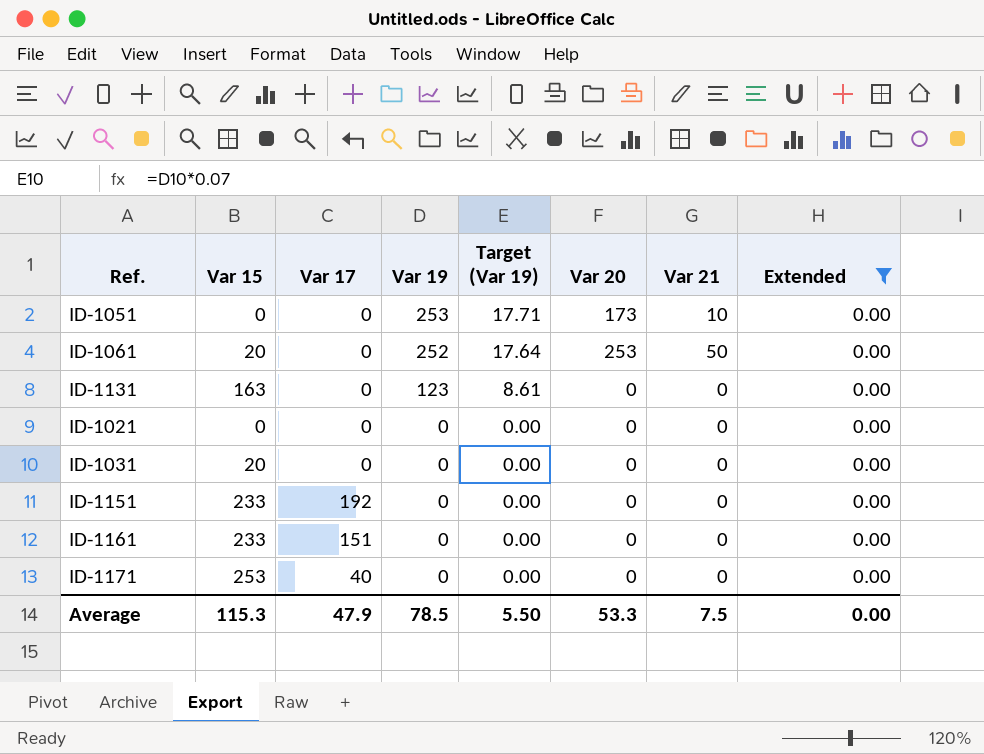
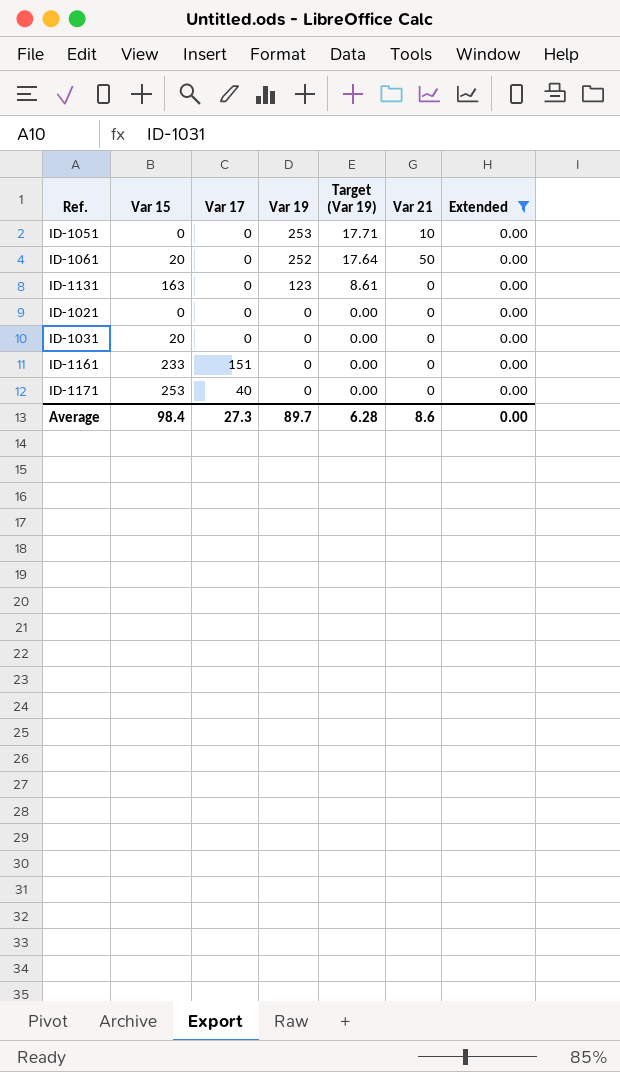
column Var 20 | position: 6 -> none
row ID-1151: 233 | 192 | 0 | 0.00 | 0 | 0 | 0.00 -> none
Average | Var 15: 115.3 -> 98.4
Average | Var 17: 47.9 -> 27.3
Average | Var 19: 78.5 -> 89.7
Average | Target (Var 19): 5.50 -> 6.28
Average | Var 21: 7.5 -> 8.6

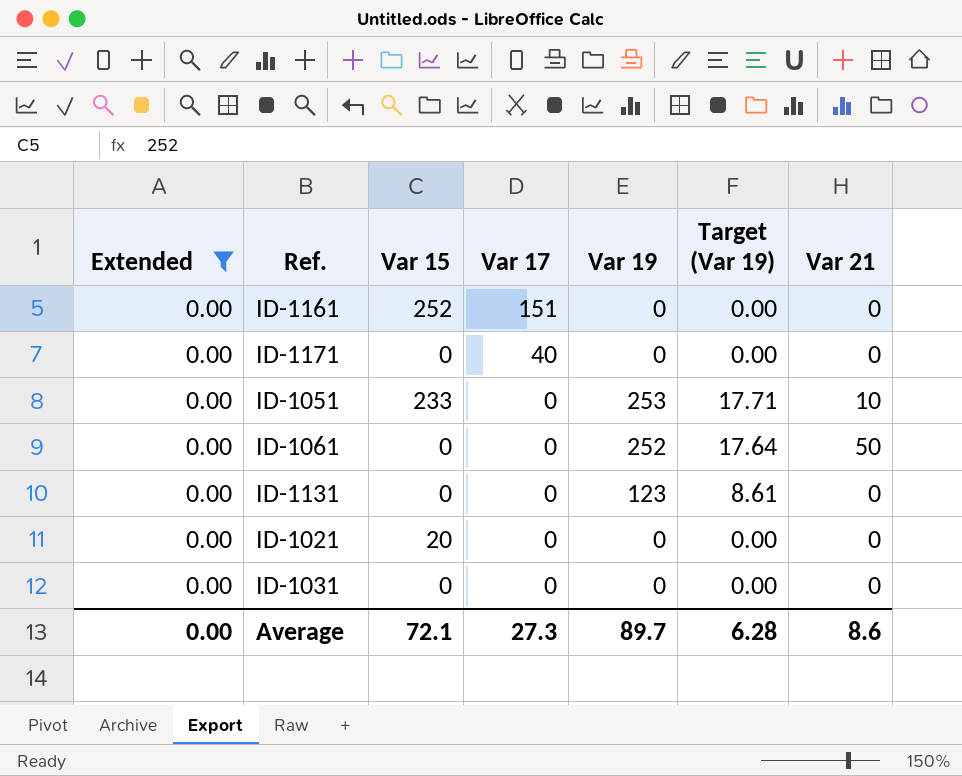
row order: Var 19 descending -> Var 17 descending
column Extended | position: 7 -> 1
ID-1161 | Var 15: 233 -> 252
ID-1171 | Var 15: 253 -> 0
ID-1051 | Var 15: 0 -> 233
ID-1061 | Var 15: 20 -> 0
ID-1131 | Var 15: 163 -> 0
ID-1021 | Var 15: 0 -> 20
ID-1031 | Var 15: 20 -> 0
Average | Var 15: 98.4 -> 72.1

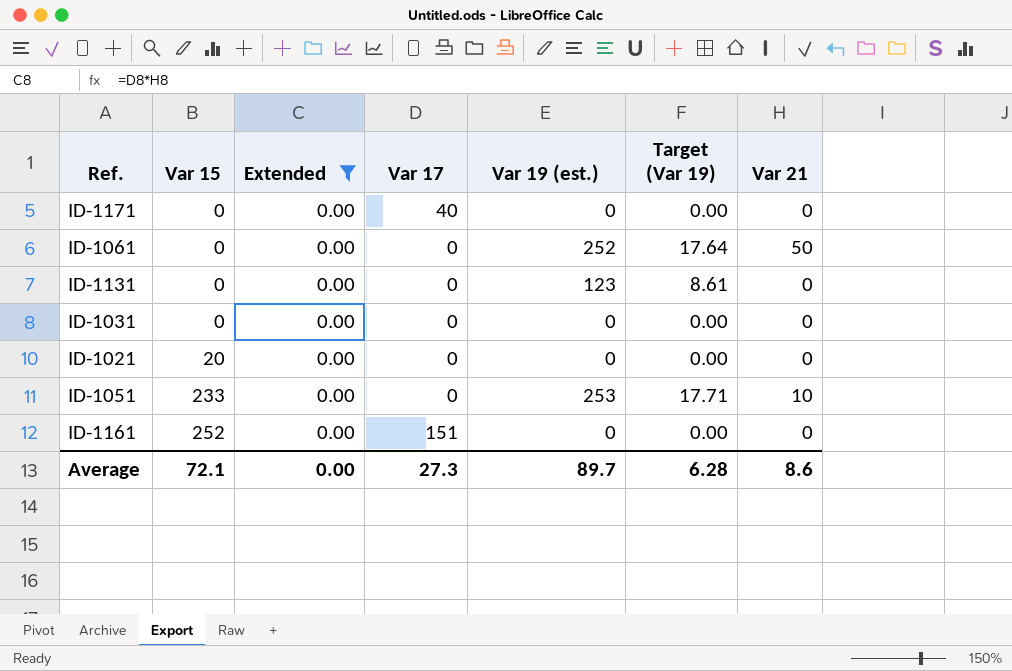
row order: Var 17 descending -> Var 15 ascending
column Extended | position: 1 -> 3
column name: Var 19 -> Var 19 (est.)

